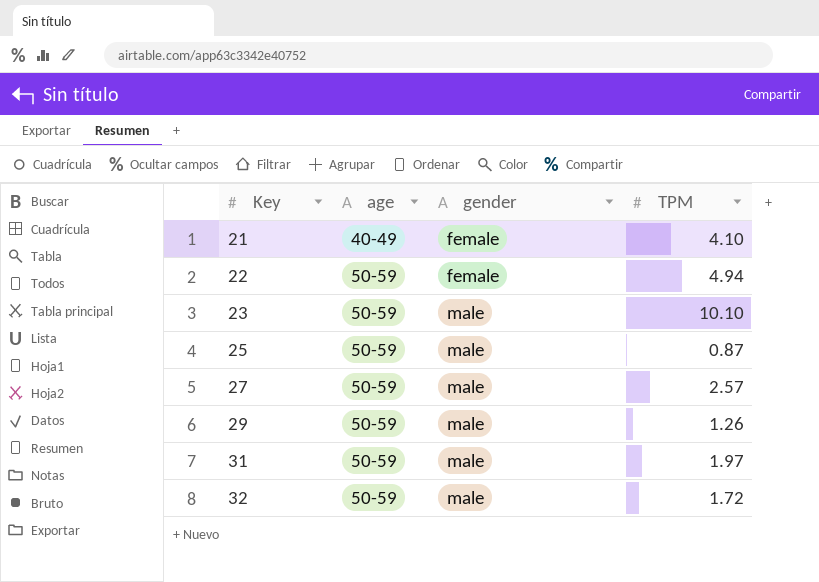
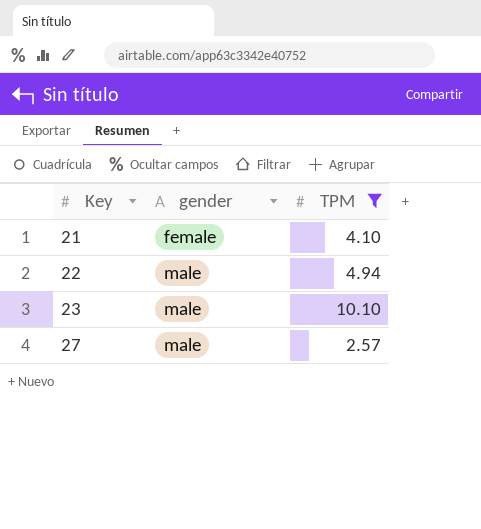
filter: none -> TPM >= 2.57
column age | position: 2 -> none
22 | gender: female -> male

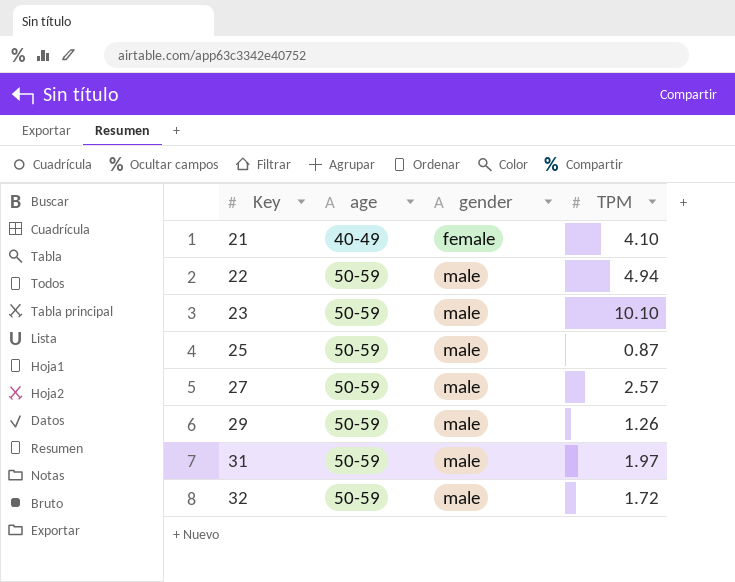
filter: TPM >= 2.57 -> none
column age | position: none -> 2

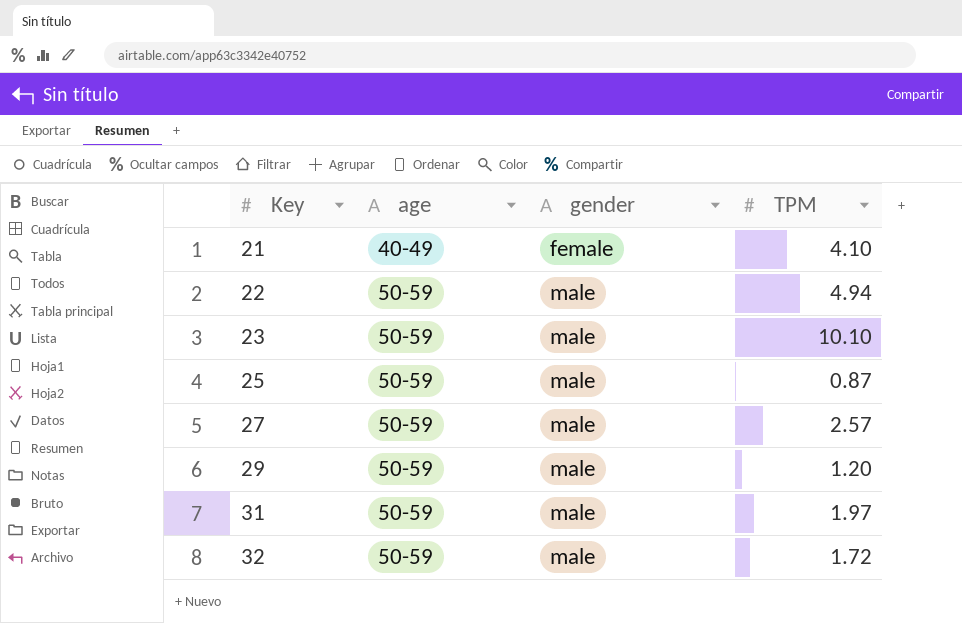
29 | TPM: 1.26 -> 1.20

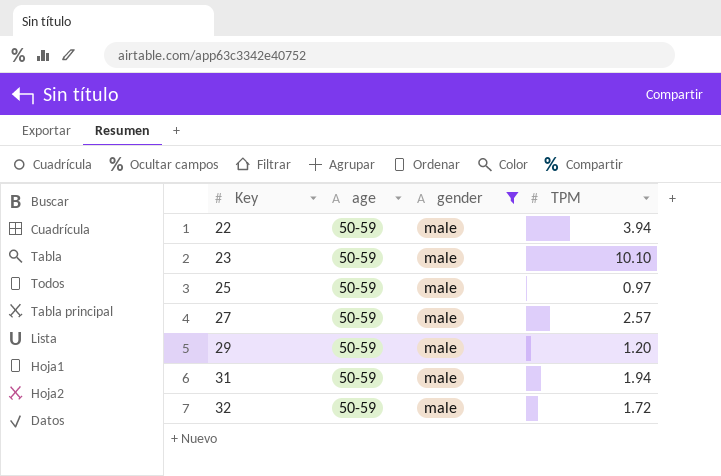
filter: none -> gender = male
22 | TPM: 4.94 -> 3.94
25 | TPM: 0.87 -> 0.97
31 | TPM: 1.97 -> 1.94

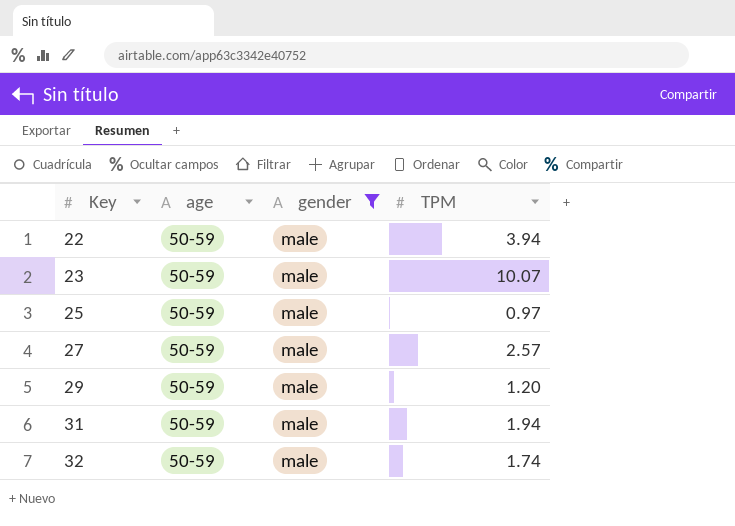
23 | TPM: 10.10 -> 10.07
32 | TPM: 1.72 -> 1.74

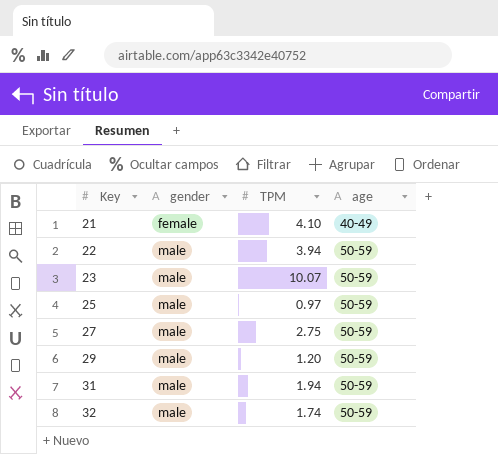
filter: gender = male -> none
column age | position: 2 -> 4
27 | TPM: 2.57 -> 2.75

